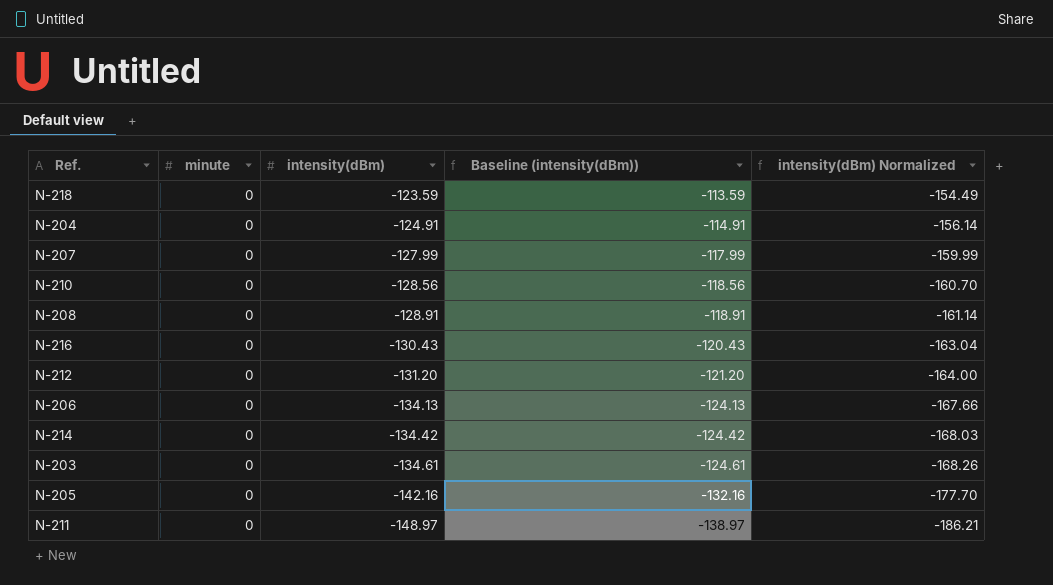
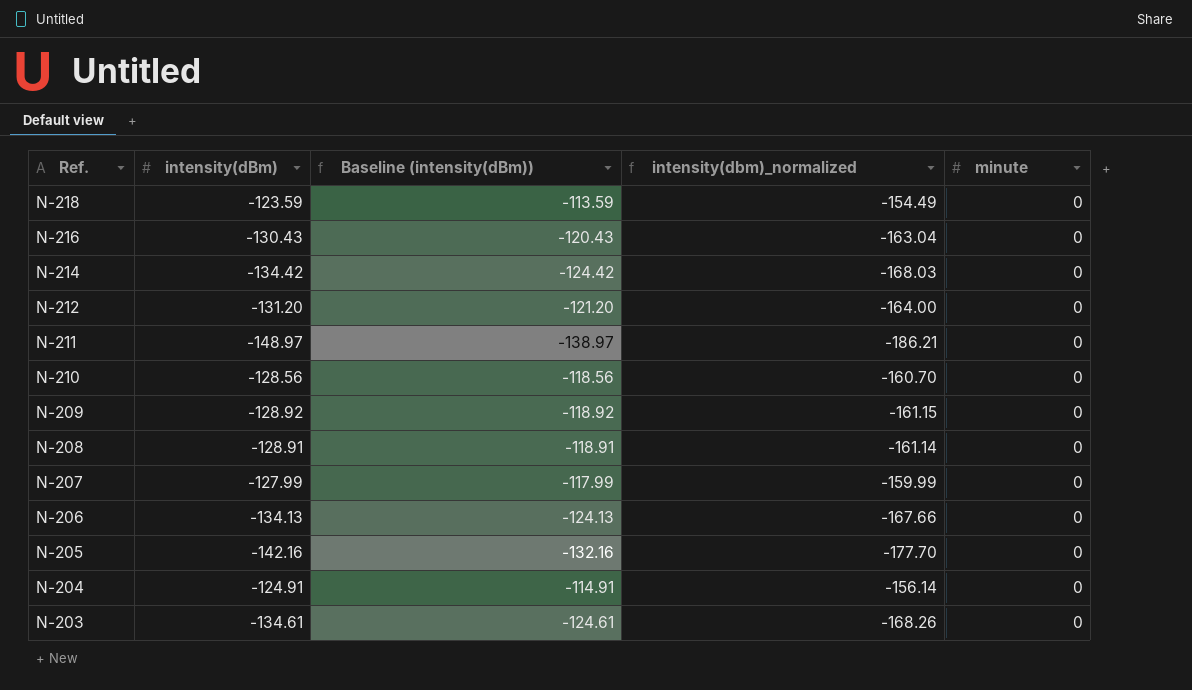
row order: intensity(dBm) descending -> Ref. descending
column name: intensity(dBm) Normalized -> intensity(dbm)_normalized
column minute | position: 2 -> 5
row N-209: none -> -128.92 | -118.92 | -161.15 | 0

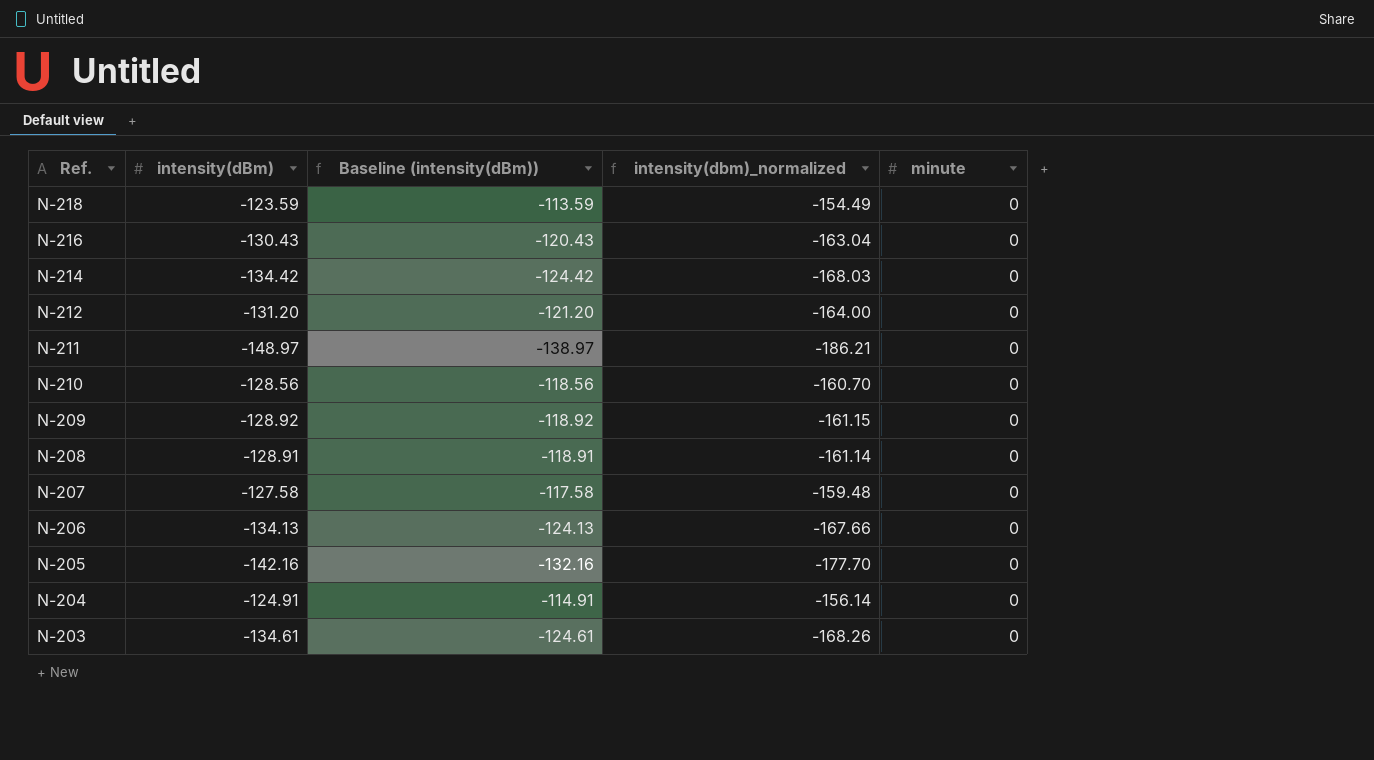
N-207 | intensity(dBm): -127.99 -> -127.58
N-207 | Baseline (intensity(dBm)): -117.99 -> -117.58
N-207 | intensity(dbm)_normalized: -159.99 -> -159.48

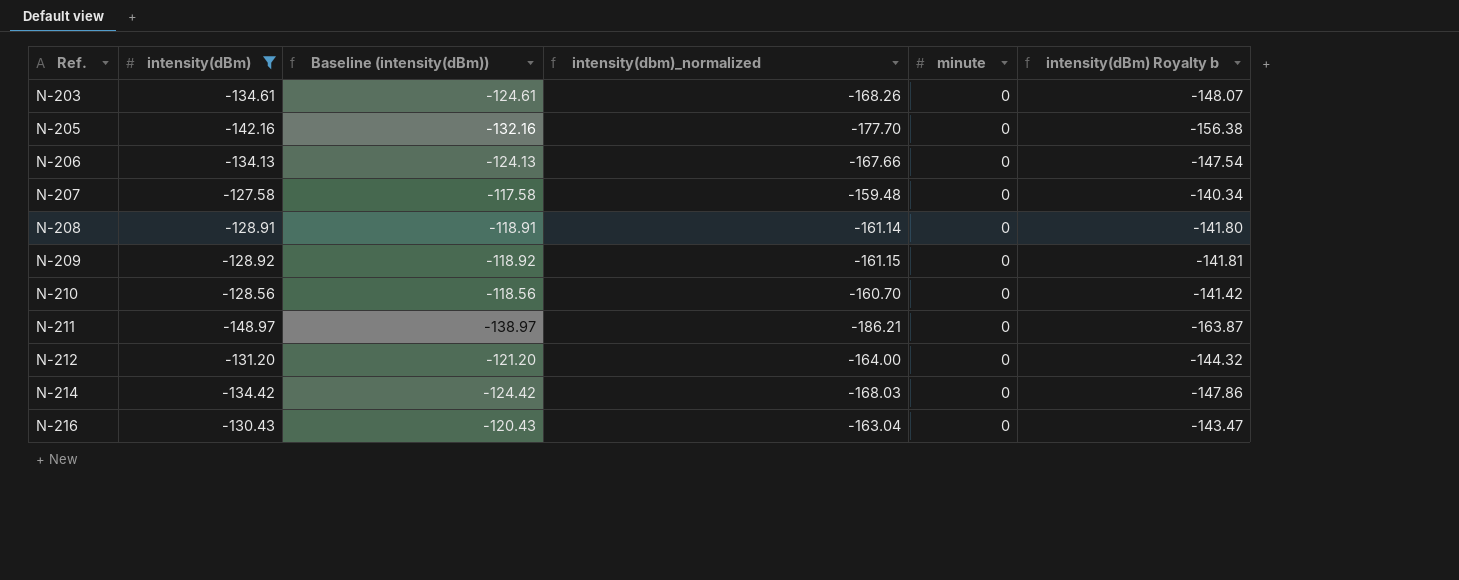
filter: none -> intensity(dBm) <= -127.58
row order: Ref. descending -> Ref. ascending
column intensity(dBm) Royalty b | formula: none -> [intensity(dBm)] * 1.1

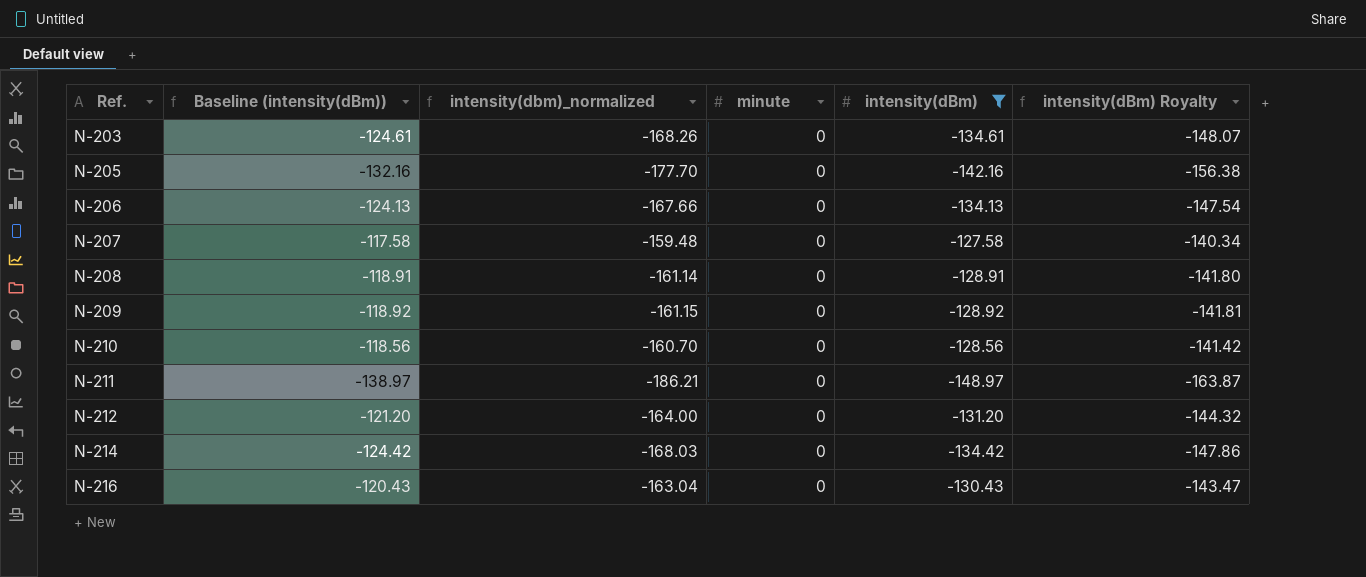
column intensity(dBm) | position: 2 -> 5
column name: intensity(dBm) Royalty b -> intensity(dBm) Royalty

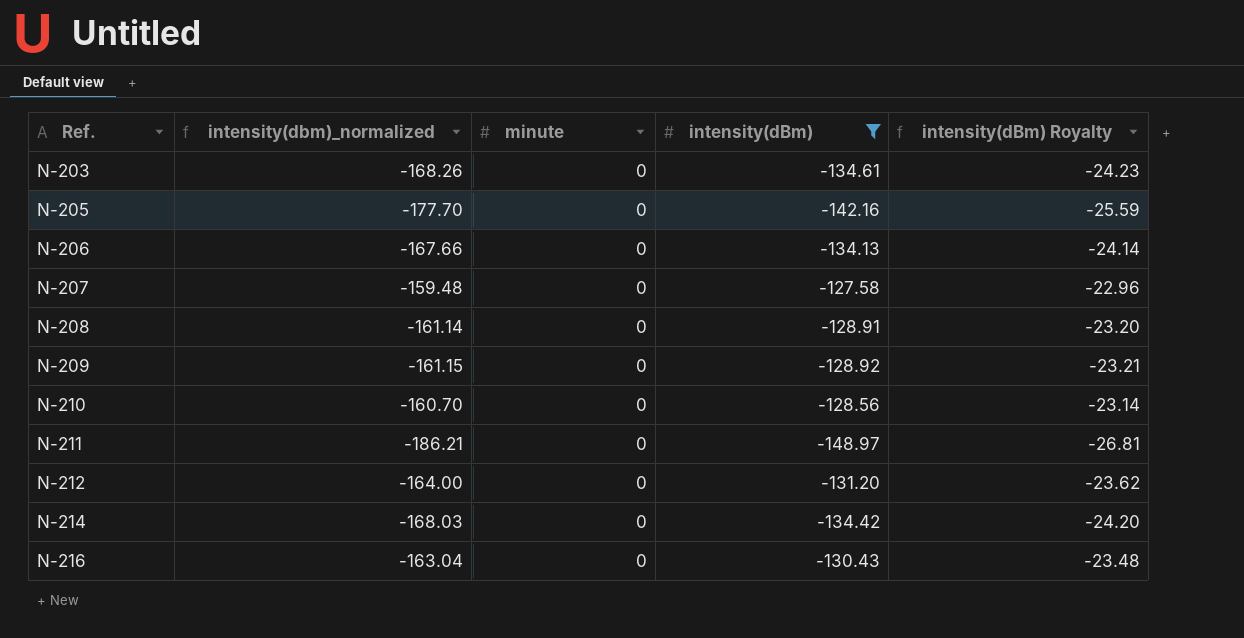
column Baseline (intensity(dBm)) | formula: [intensity(dBm)] + 10 -> none
column intensity(dBm) Royalty | formula: [intensity(dBm)] * 1.1 -> [intensity(dBm)] * 0.18

